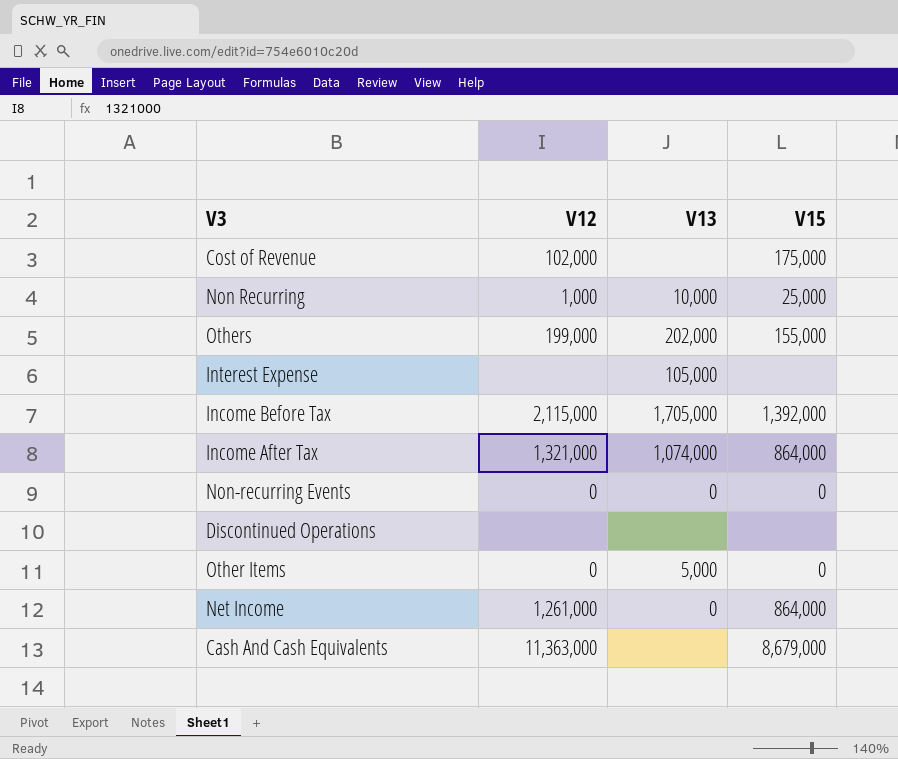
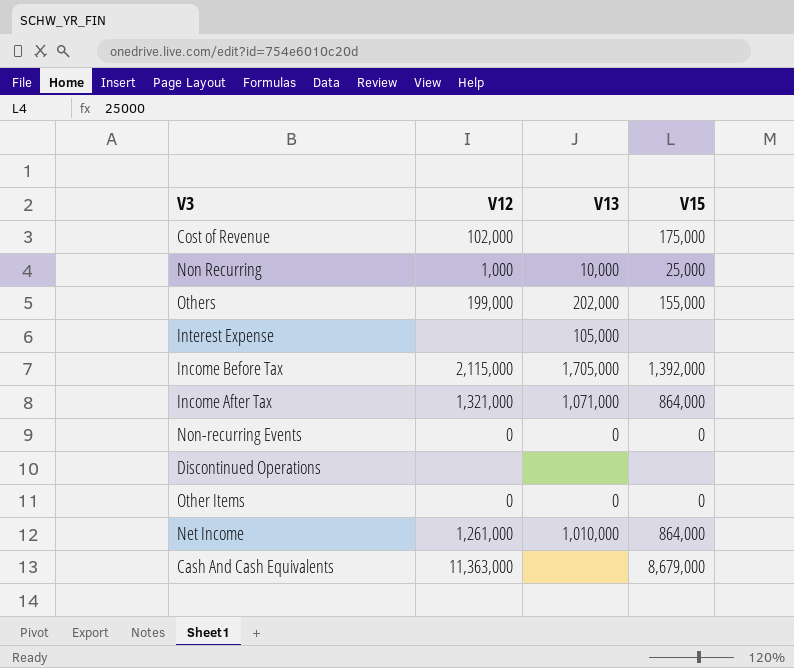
Income After Tax | V13: 1,074,000 -> 1,071,000
Other Items | V13: 5,000 -> 0
Net Income | V13: 0 -> 1,010,000

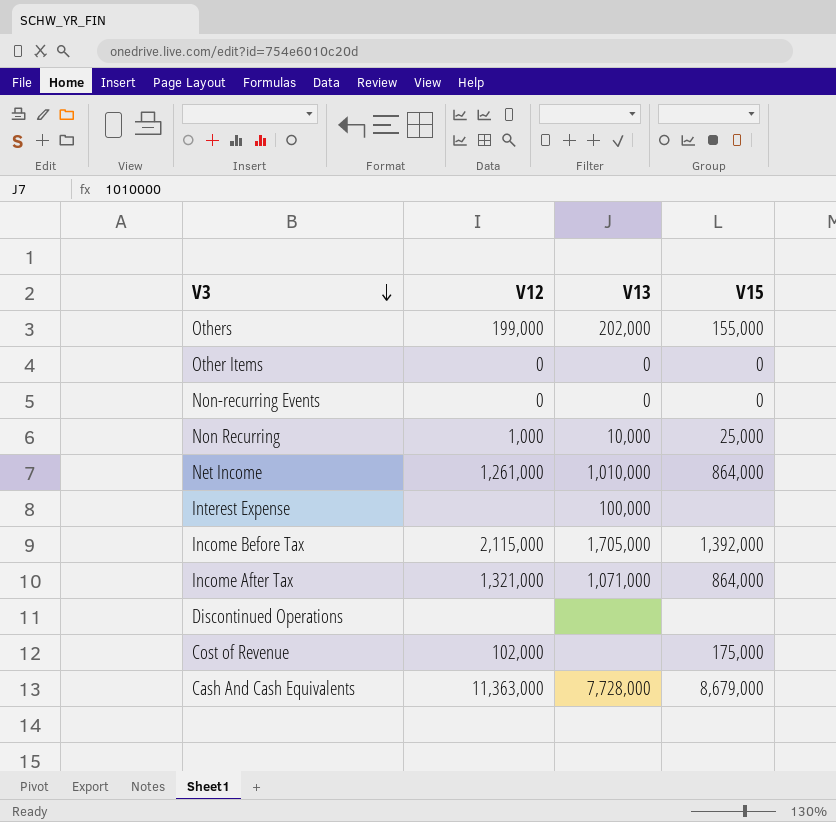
row order: none -> V3 descending
Interest Expense | V13: 105,000 -> 100,000
Cash And Cash Equivalents | V13: none -> 7,728,000

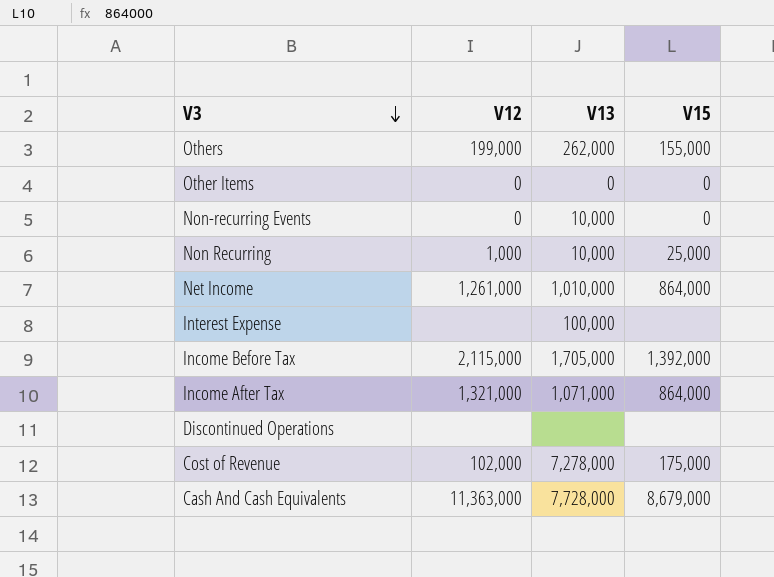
Others | V13: 202,000 -> 262,000
Non-recurring Events | V13: 0 -> 10,000
Cost of Revenue | V13: none -> 7,278,000

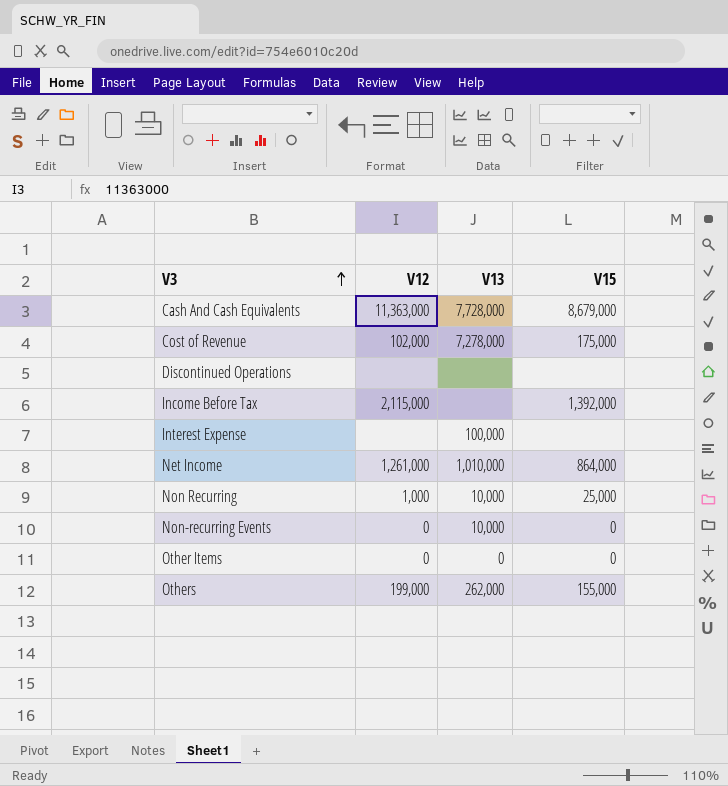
row order: V3 descending -> V3 ascending
row Income After Tax: 1,321,000 | 1,071,000 | 864,000 -> none
Income Before Tax | V13: 1,705,000 -> none

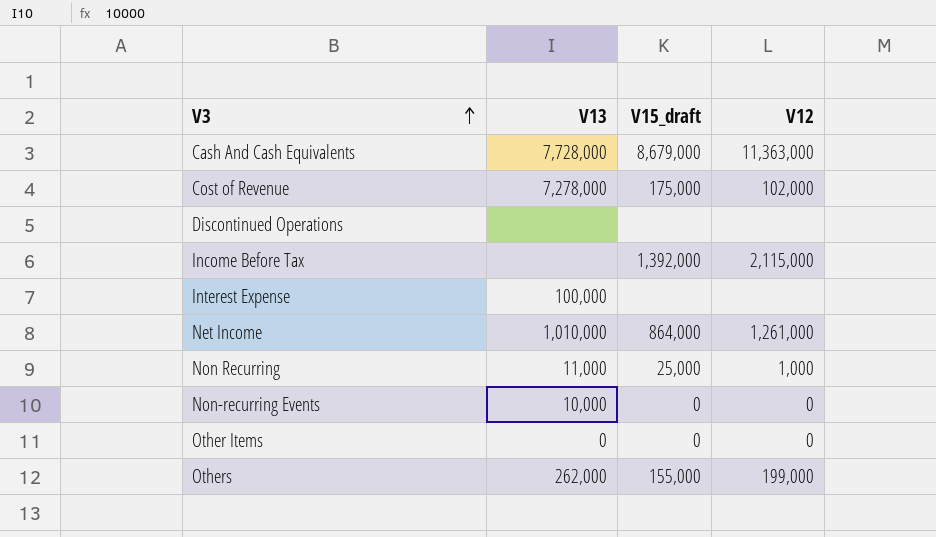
column name: V15 -> V15_draft
column V12 | position: 2 -> 4
Non Recurring | V13: 10,000 -> 11,000

